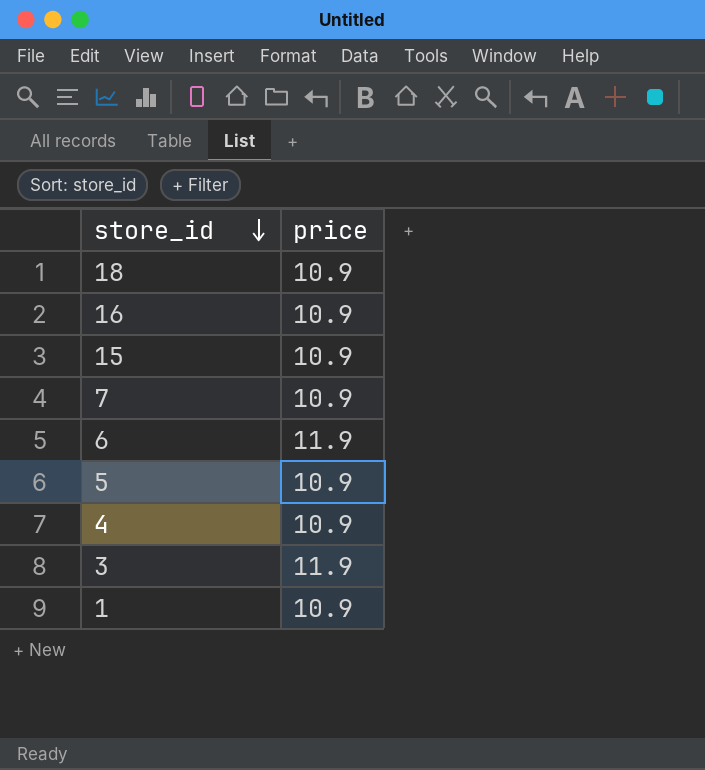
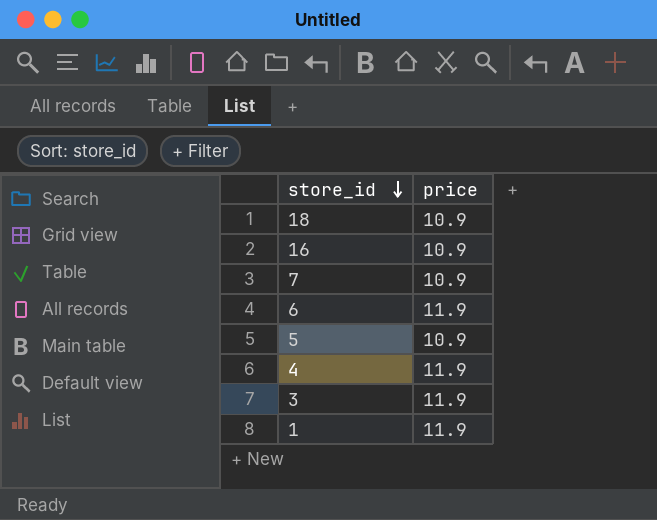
row 15: 10.9 -> none
4 | price: 10.9 -> 11.9
1 | price: 10.9 -> 11.9

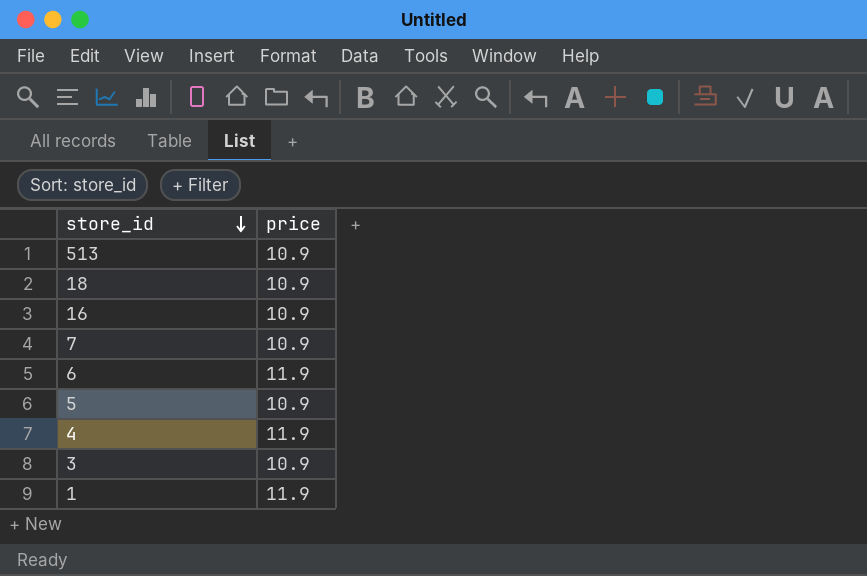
row 513: none -> 10.9
3 | price: 11.9 -> 10.9

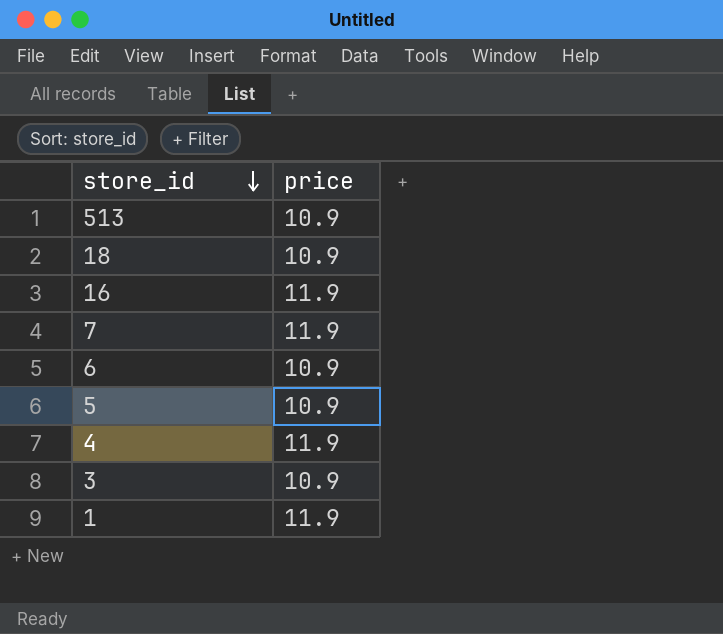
16 | price: 10.9 -> 11.9
7 | price: 10.9 -> 11.9
6 | price: 11.9 -> 10.9

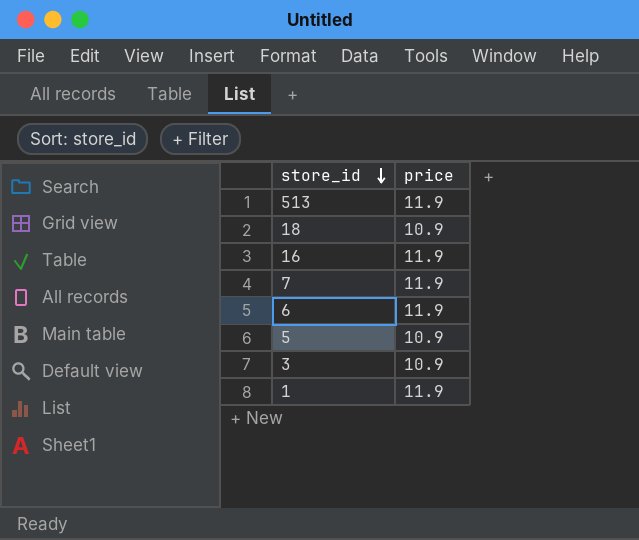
row 4: 11.9 -> none
513 | price: 10.9 -> 11.9
6 | price: 10.9 -> 11.9

